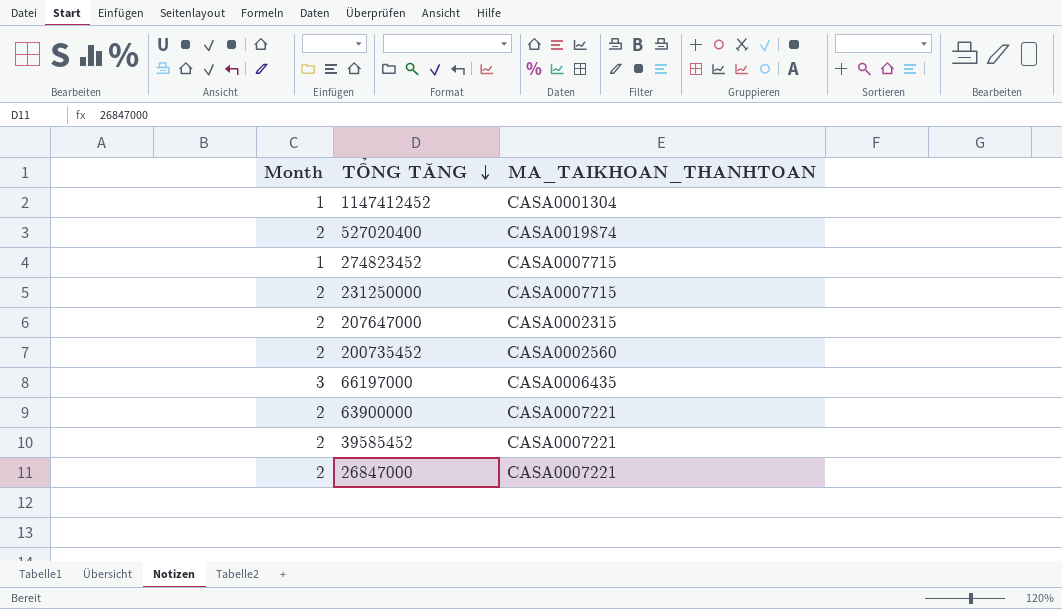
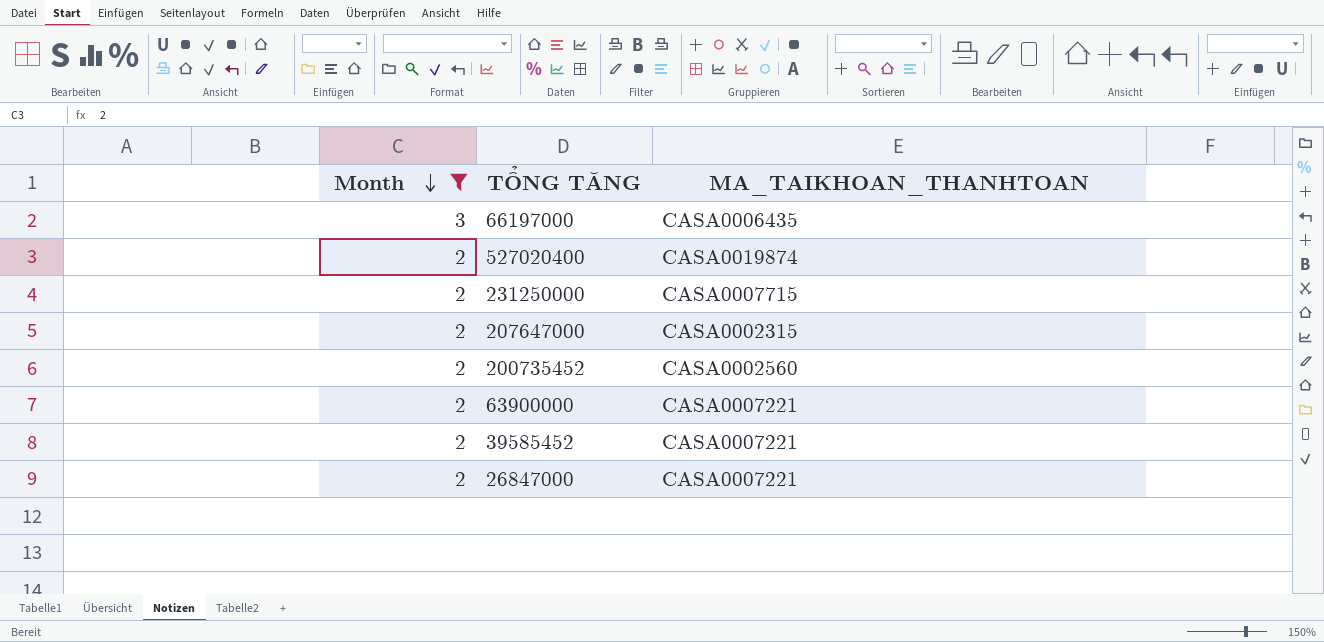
filter: none -> Month != 1
row order: TỔNG TĂNG descending -> Month descending

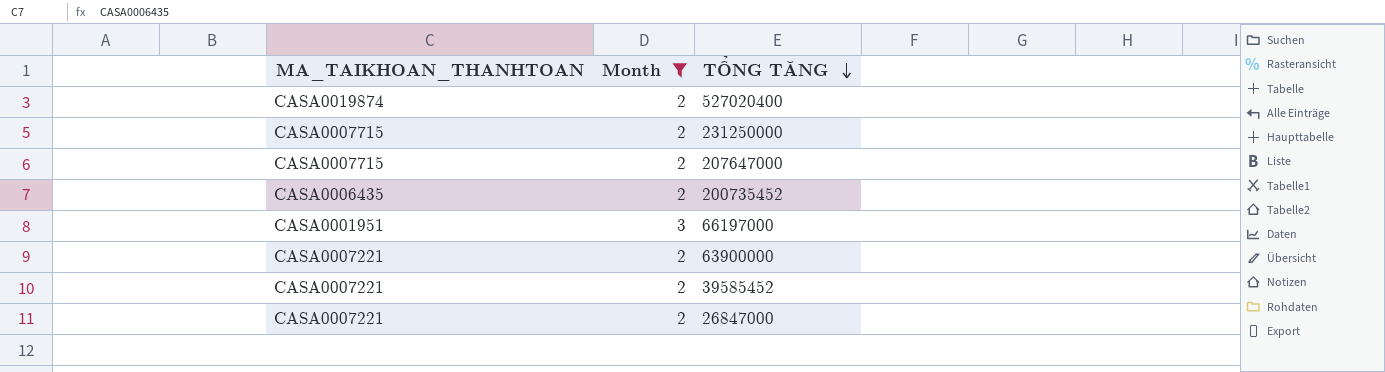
row order: Month descending -> TỔNG TĂNG descending
column MA_TAIKHOAN_THANHTOAN | position: 3 -> 1
207647000 | MA_TAIKHOAN_THANHTOAN: CASA0002315 -> CASA0007715
200735452 | MA_TAIKHOAN_THANHTOAN: CASA0002560 -> CASA0006435
66197000 | MA_TAIKHOAN_THANHTOAN: CASA0006435 -> CASA0001951

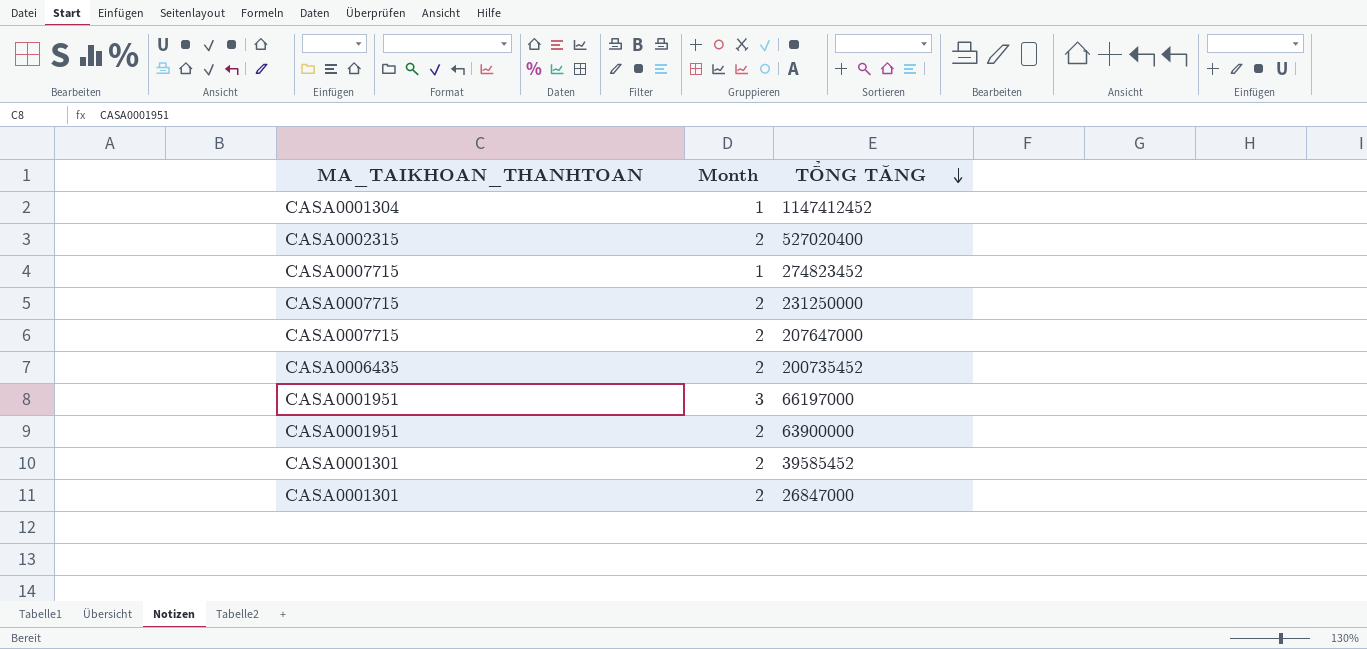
filter: Month != 1 -> none
527020400 | MA_TAIKHOAN_THANHTOAN: CASA0019874 -> CASA0002315
63900000 | MA_TAIKHOAN_THANHTOAN: CASA0007221 -> CASA0001951
39585452 | MA_TAIKHOAN_THANHTOAN: CASA0007221 -> CASA0001301
26847000 | MA_TAIKHOAN_THANHTOAN: CASA0007221 -> CASA0001301

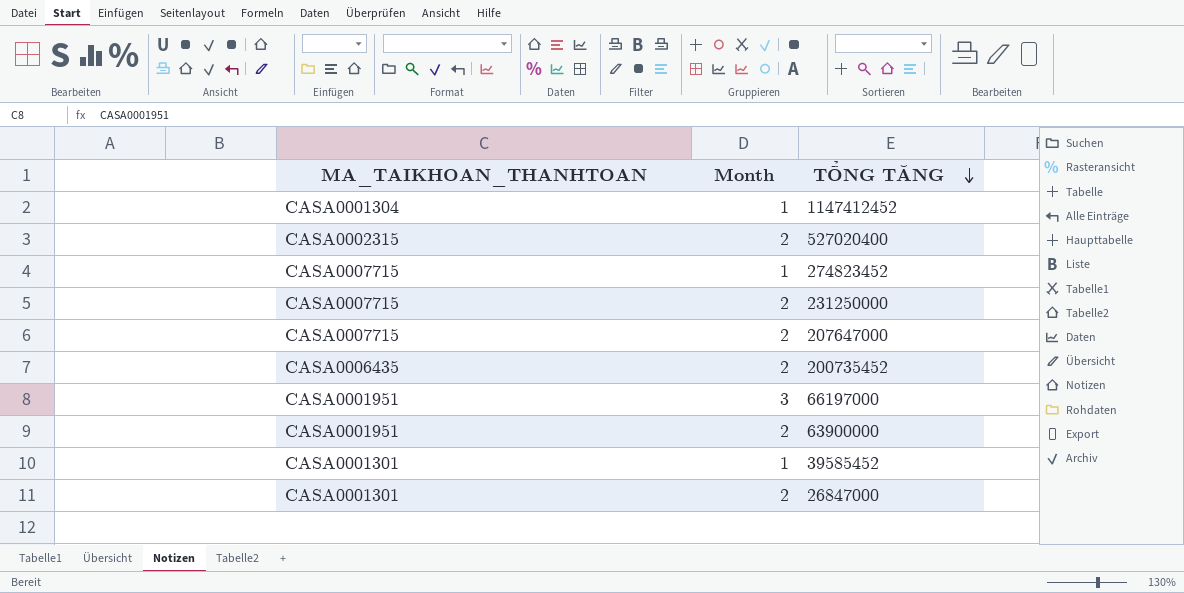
39585452 | Month: 2 -> 1

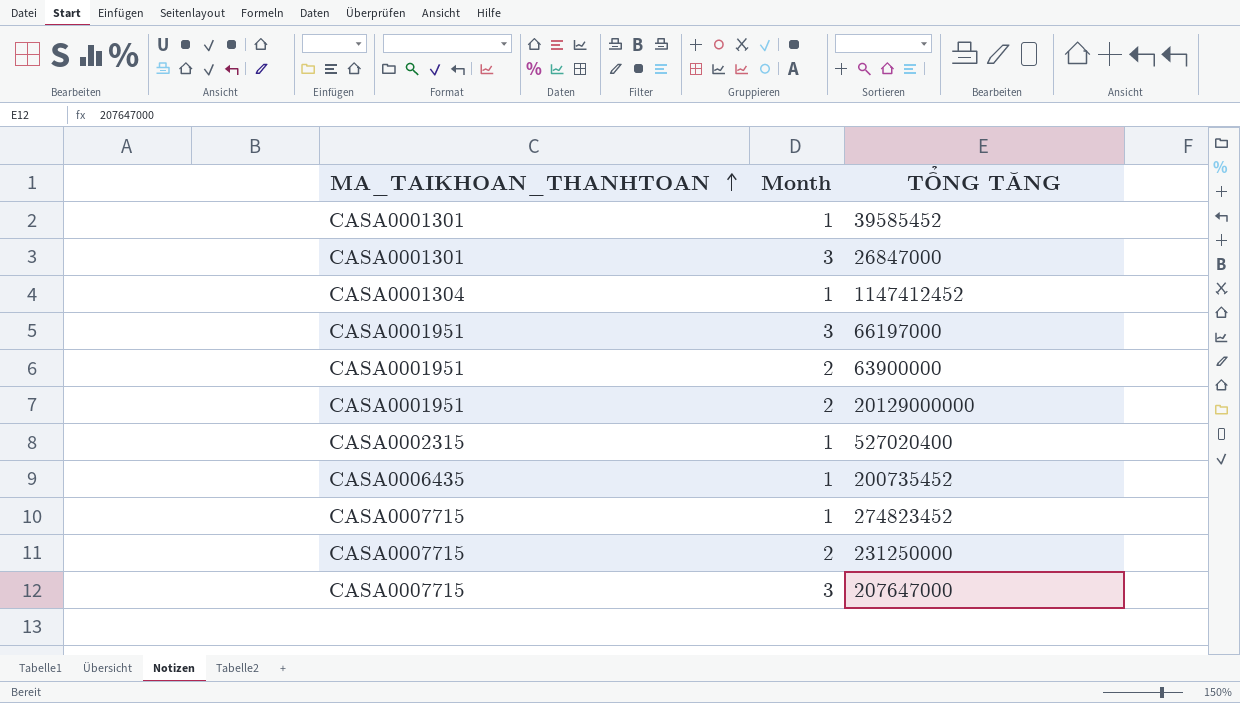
row order: TỔNG TĂNG descending -> MA_TAIKHOAN_THANHTOAN ascending
26847000 | Month: 2 -> 3
row 20129000000: none -> CASA0001951 | 2
527020400 | Month: 2 -> 1
200735452 | Month: 2 -> 1
207647000 | Month: 2 -> 3

